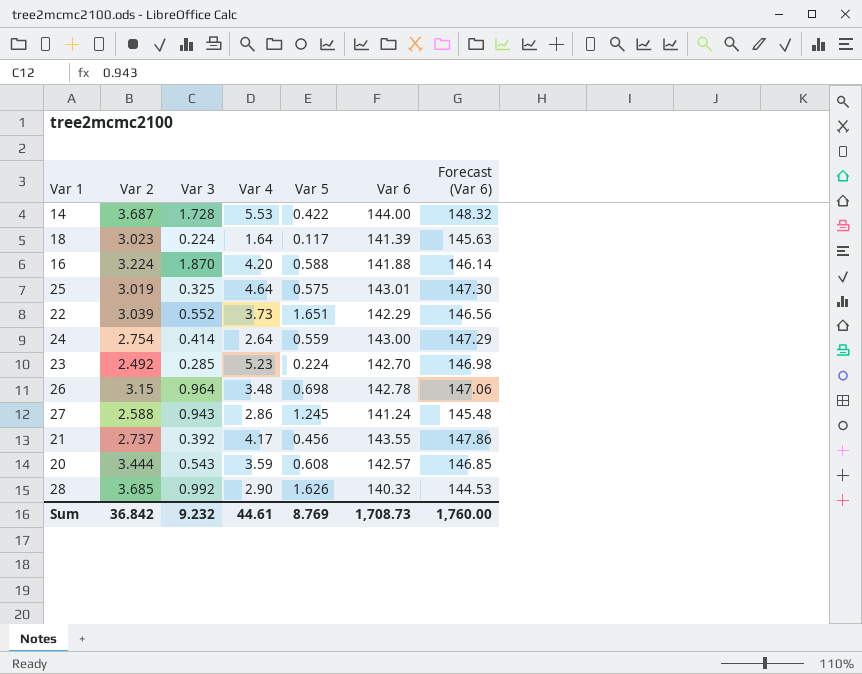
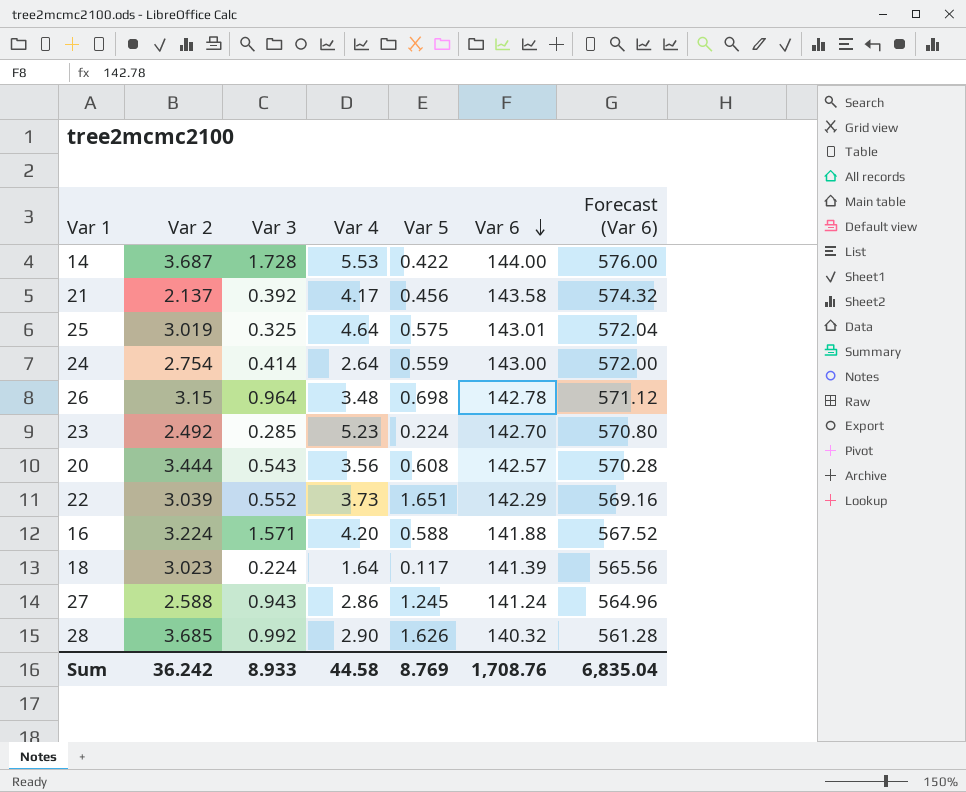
row order: none -> Var 6 descending
column Forecast (Var 6) | formula: [Var 6] * 1.03 -> [Var 6] * 4
21 | Var 2: 2.737 -> 2.137
21 | Var 6: 143.55 -> 143.58
20 | Var 4: 3.59 -> 3.56
16 | Var 3: 1.870 -> 1.571
Sum | Var 2: 36.842 -> 36.242
Sum | Var 3: 9.232 -> 8.933
Sum | Var 4: 44.61 -> 44.58
Sum | Var 6: 1,708.73 -> 1,708.76
Sum | Forecast (Var 6): 1,760.00 -> 6,835.04

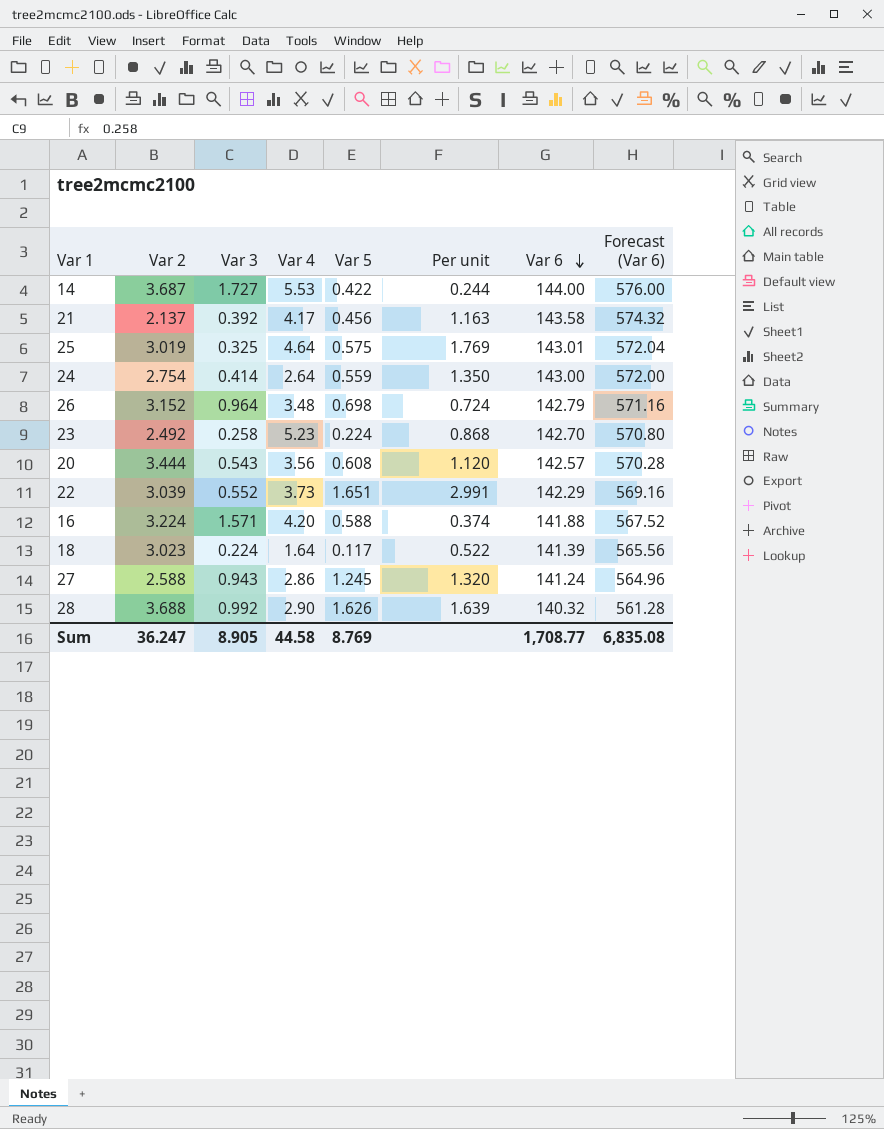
column Per unit | formula: none -> [Var 5] / [Var 3]
14 | Var 3: 1.728 -> 1.727
26 | Var 2: 3.15 -> 3.152
26 | Var 6: 142.78 -> 142.79
26 | Forecast (Var 6): 571.12 -> 571.16
23 | Var 3: 0.285 -> 0.258
28 | Var 2: 3.685 -> 3.688
Sum | Var 2: 36.242 -> 36.247
Sum | Var 3: 8.933 -> 8.905
Sum | Var 6: 1,708.76 -> 1,708.77
Sum | Forecast (Var 6): 6,835.04 -> 6,835.08

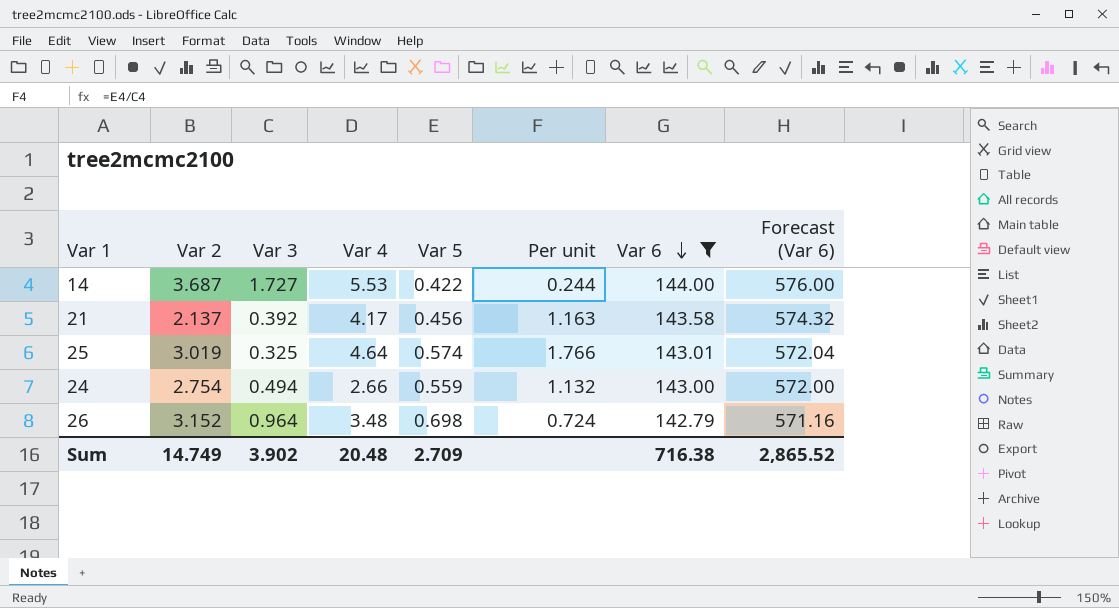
filter: none -> Var 6 >= 142.79
25 | Var 5: 0.575 -> 0.574
25 | Per unit: 1.769 -> 1.766
24 | Var 3: 0.414 -> 0.494
24 | Var 4: 2.64 -> 2.66
24 | Per unit: 1.350 -> 1.132
Sum | Var 2: 36.247 -> 14.749
Sum | Var 3: 8.905 -> 3.902
Sum | Var 4: 44.58 -> 20.48
Sum | Var 5: 8.769 -> 2.709
Sum | Var 6: 1,708.77 -> 716.38
Sum | Forecast (Var 6): 6,835.08 -> 2,865.52

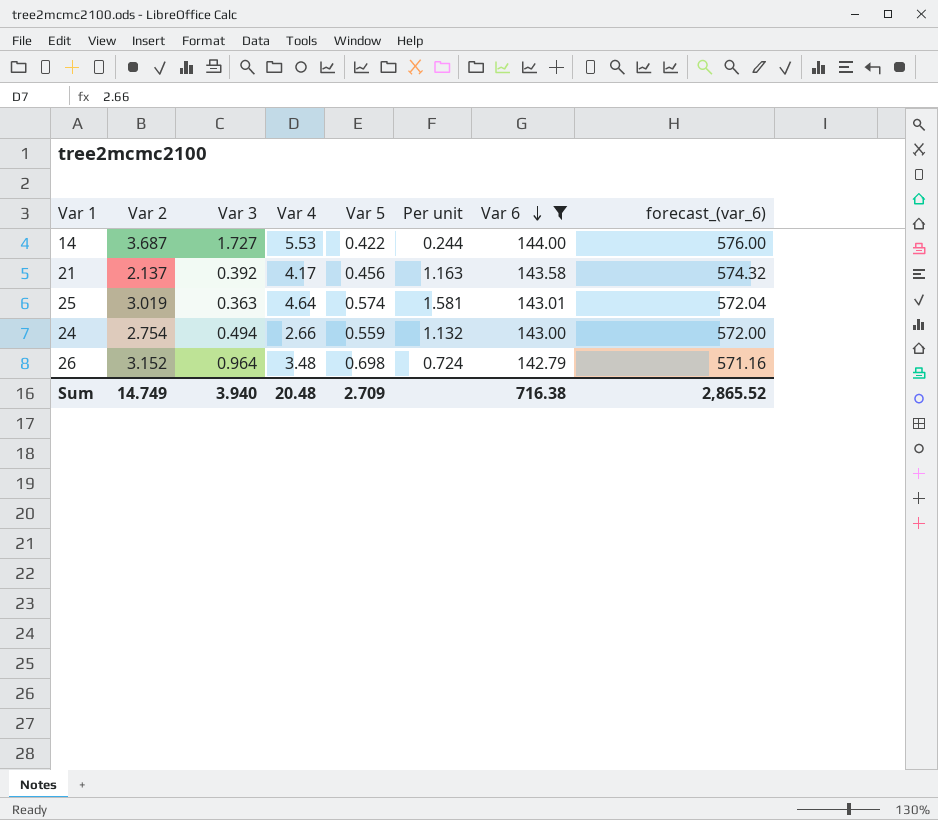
column name: Forecast (Var 6) -> forecast_(var_6)
25 | Var 3: 0.325 -> 0.363
25 | Per unit: 1.766 -> 1.581
Sum | Var 3: 3.902 -> 3.940

